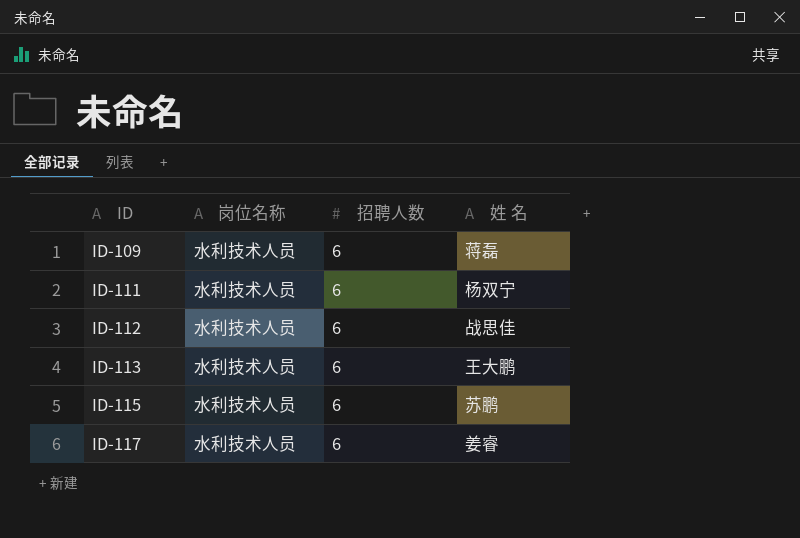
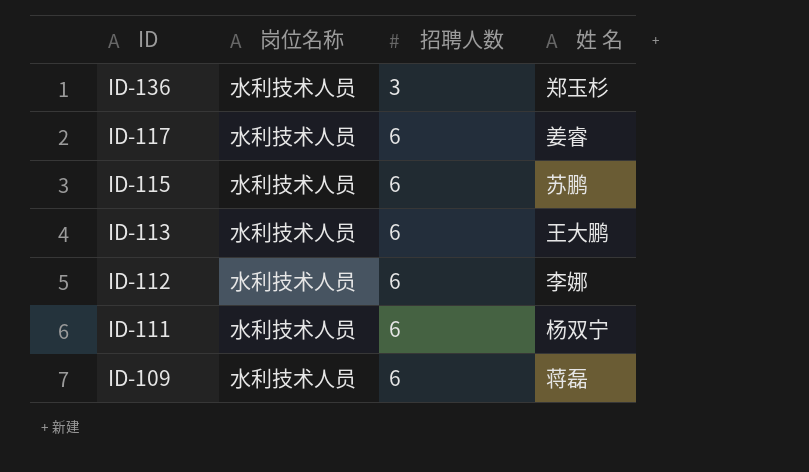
row order: ID ascending -> ID descending
row ID-136: none -> 水利技术人员 | 3 | 郑玉杉
ID-112 | 姓 名: 战思佳 -> 李娜

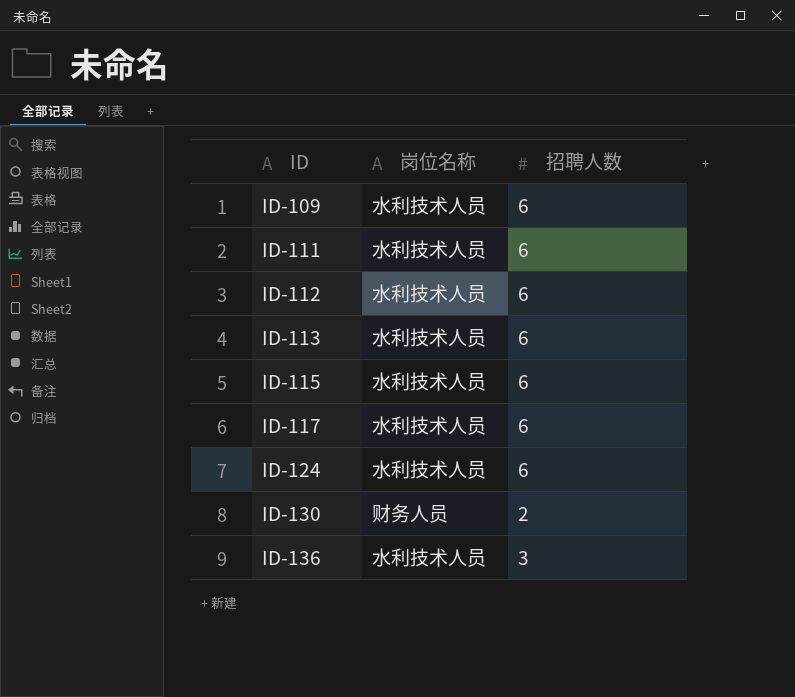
row order: ID descending -> ID ascending
column 姓 名 | position: 4 -> none
row ID-124: none -> 水利技术人员 | 6
row ID-130: none -> 财务人员 | 2

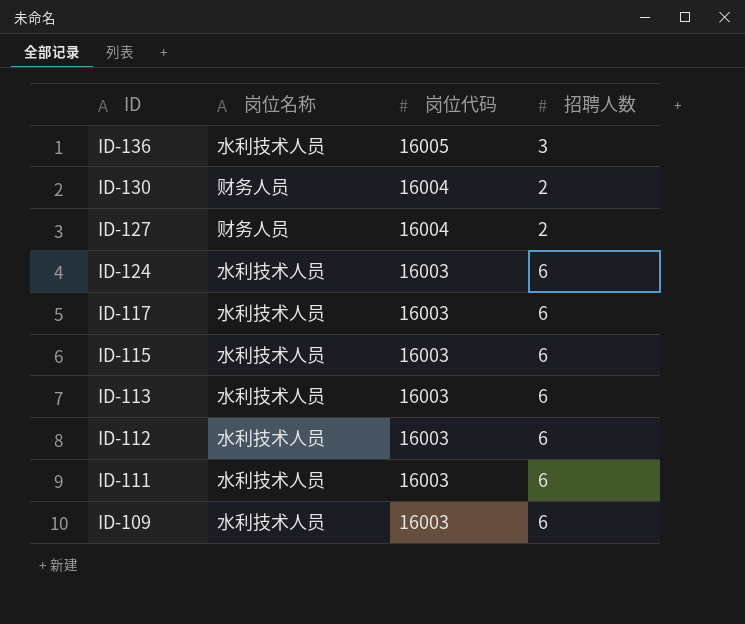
row order: ID ascending -> ID descending
column 岗位代码 | position: none -> 3
row ID-127: none -> 财务人员 | 16004 | 2

